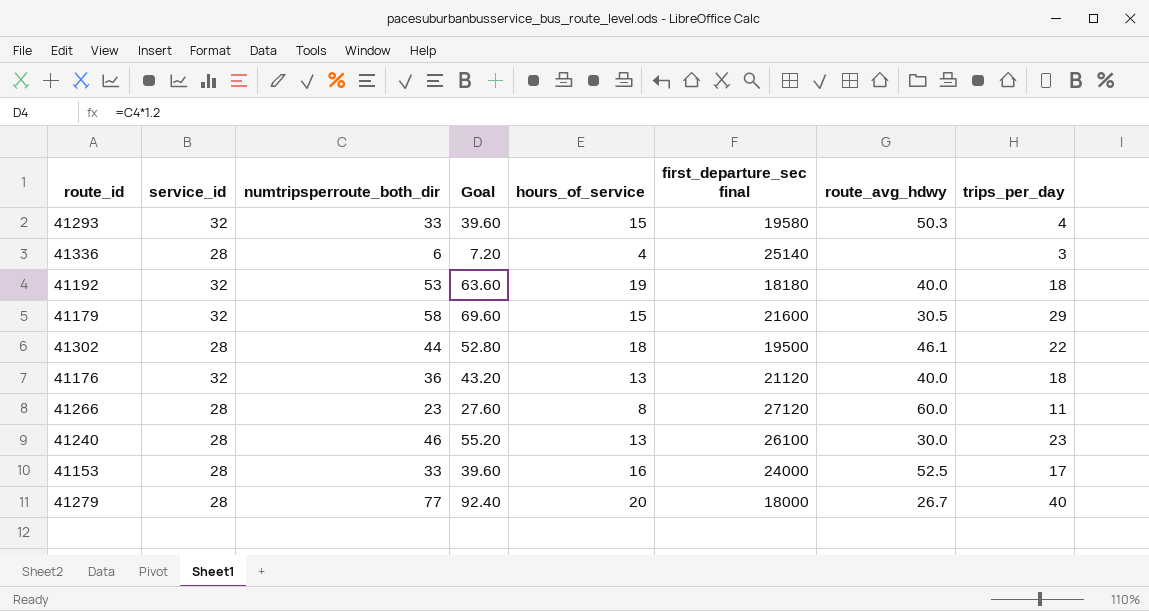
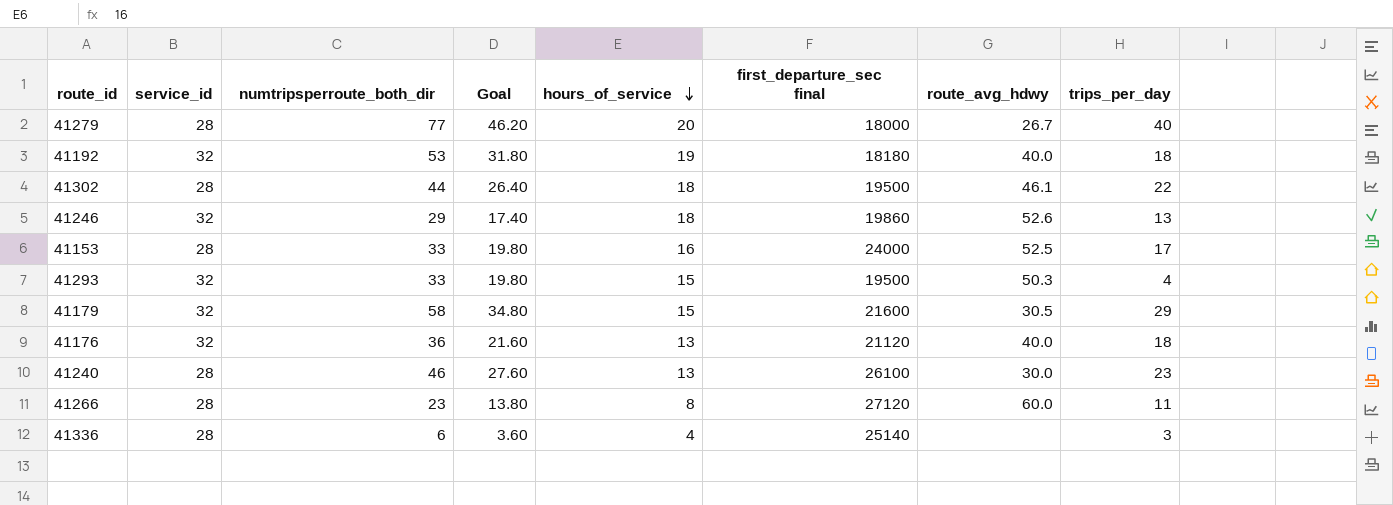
row order: none -> hours_of_service descending
column Goal | formula: [numtripsperroute_both_dir] * 1.2 -> [numtripsperroute_both_dir] * 0.6
row 41246: none -> 32 | 29 | 17.40 | 18 | 19860 | 52.6 | 13
41293 | first_departure_sec final: 19580 -> 19500

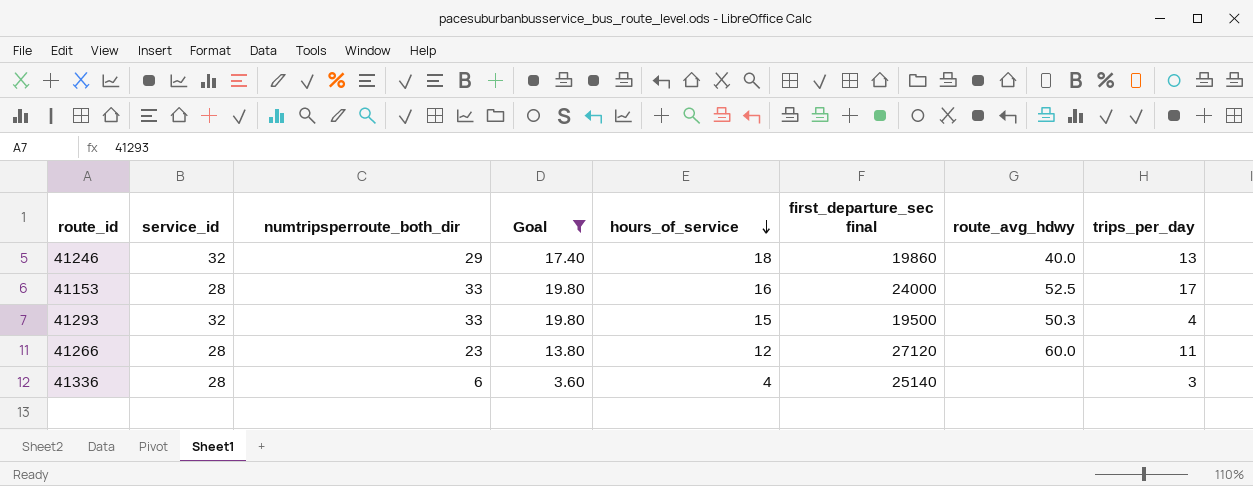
filter: none -> Goal <= 19.80
41246 | route_avg_hdwy: 52.6 -> 40.0
41266 | hours_of_service: 8 -> 12

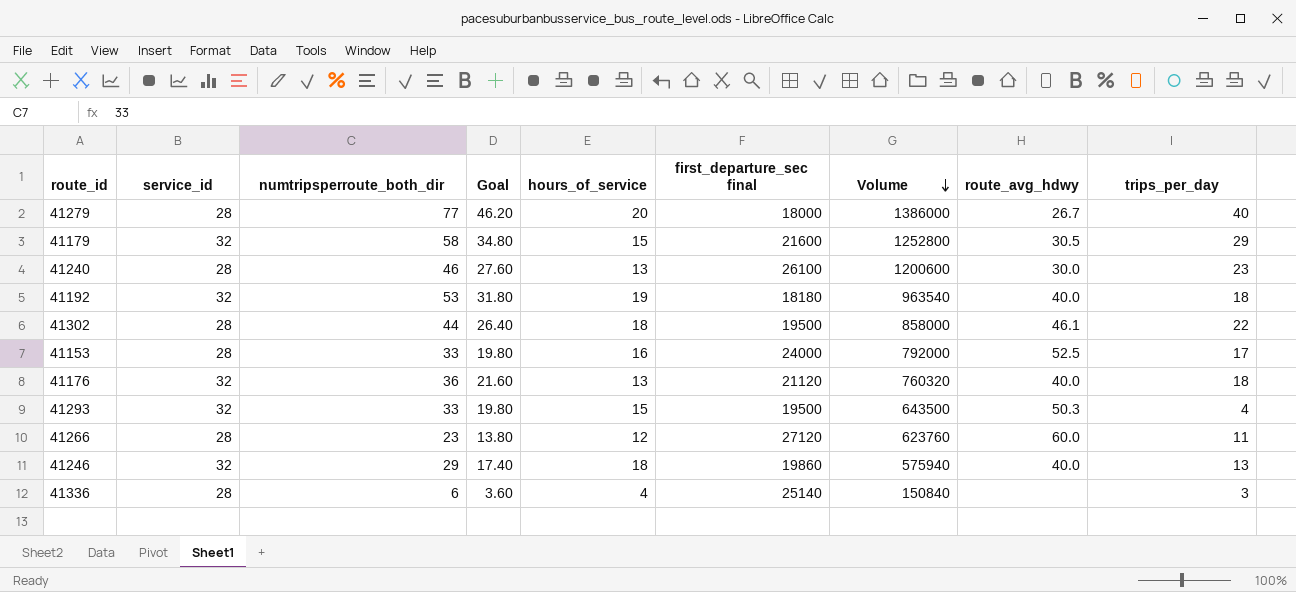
filter: Goal <= 19.80 -> none
row order: hours_of_service descending -> Volume descending
column Volume | formula: none -> [numtripsperroute_both_dir] * [first_departure_sec final]

